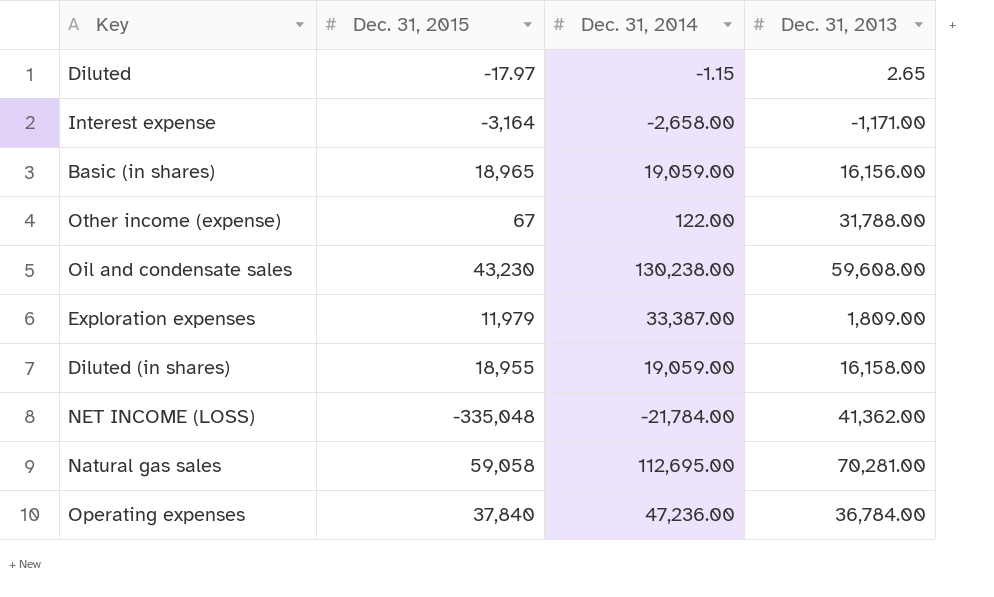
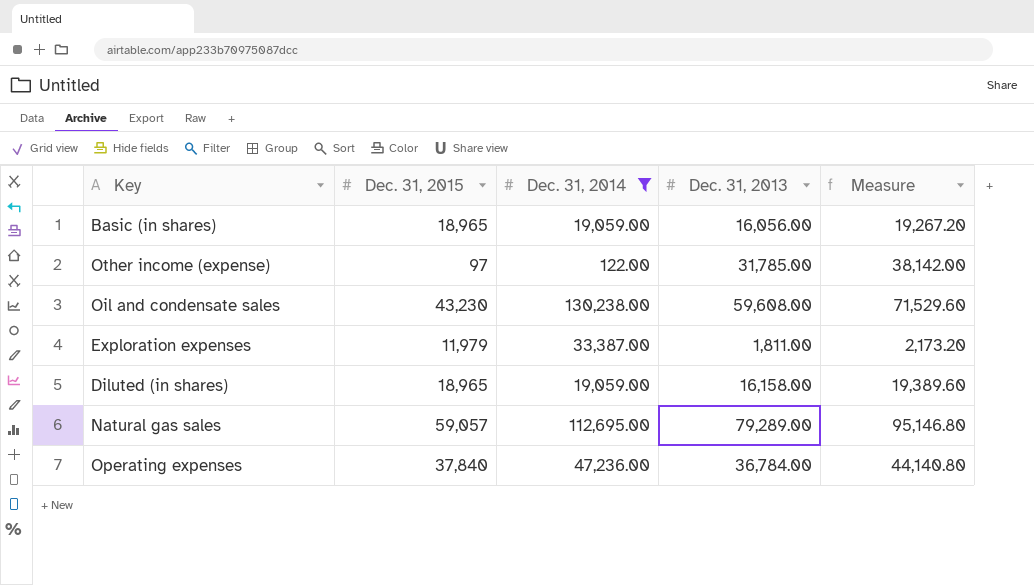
filter: none -> Dec. 31, 2014 >= 122.00
column Measure | formula: none -> [Dec. 31, 2013] * 1.2
Basic (in shares) | Dec. 31, 2013: 16,156.00 -> 16,056.00
Other income (expense) | Dec. 31, 2015: 67 -> 97
Other income (expense) | Dec. 31, 2013: 31,788.00 -> 31,785.00
Exploration expenses | Dec. 31, 2013: 1,809.00 -> 1,811.00
Diluted (in shares) | Dec. 31, 2015: 18,955 -> 18,965
Natural gas sales | Dec. 31, 2015: 59,058 -> 59,057
Natural gas sales | Dec. 31, 2013: 70,281.00 -> 79,289.00

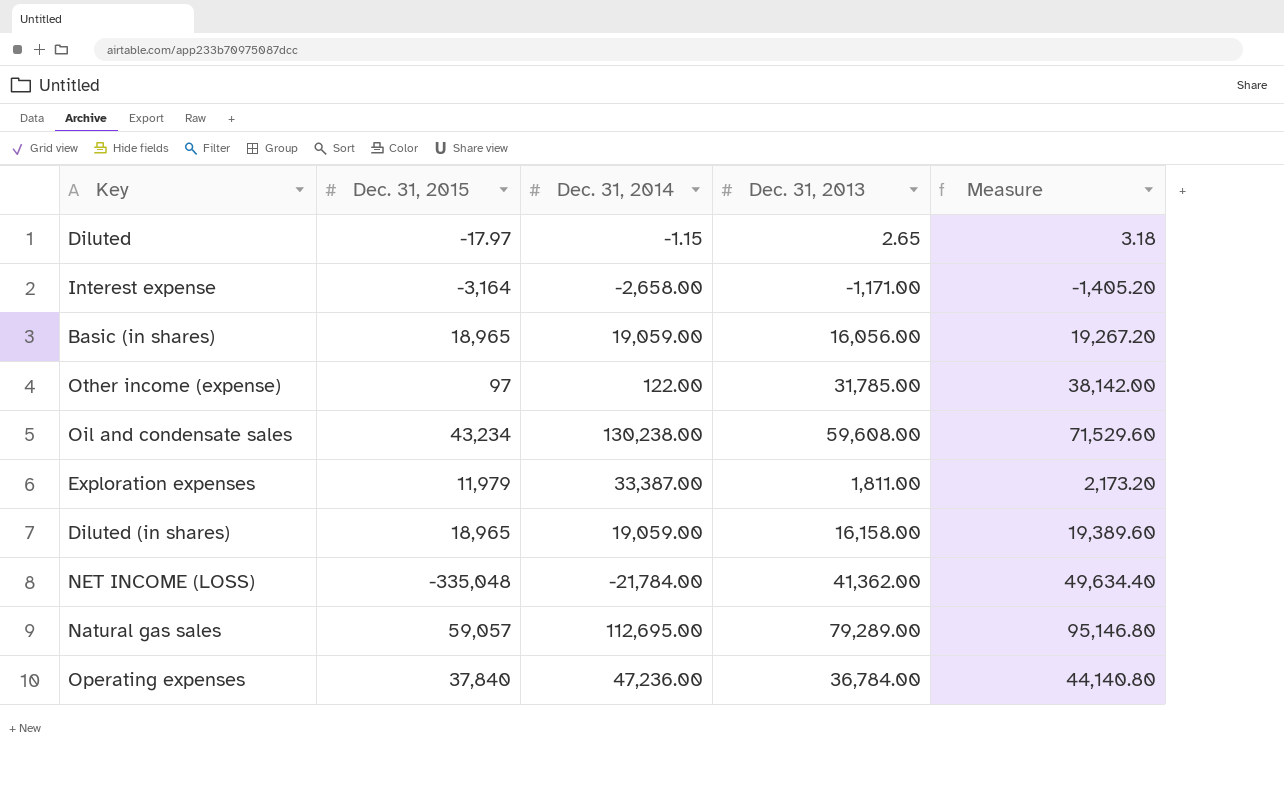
filter: Dec. 31, 2014 >= 122.00 -> none
Oil and condensate sales | Dec. 31, 2015: 43,230 -> 43,234

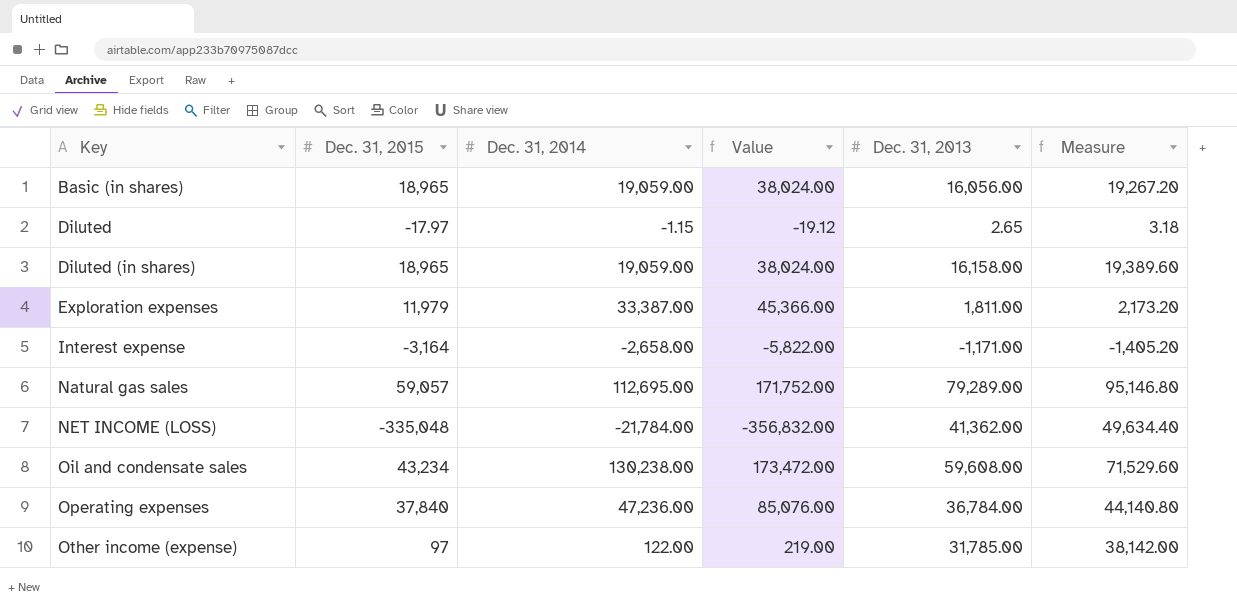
row order: none -> Key ascending
column Value | formula: none -> [Dec. 31, 2015] + [Dec. 31, 2014]

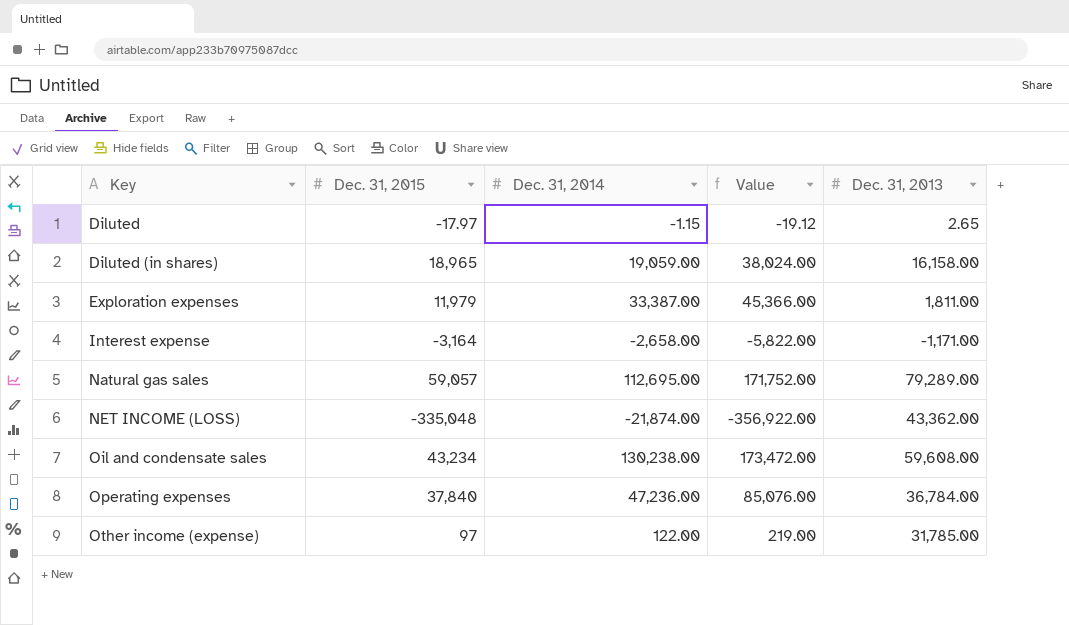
column Measure | formula: [Dec. 31, 2013] * 1.2 -> none
row Basic (in shares): 18,965 | 19,059.00 | 38,024.00 | 16,056.00 | 19,267.20 -> none
NET INCOME (LOSS) | Dec. 31, 2014: -21,784.00 -> -21,874.00
NET INCOME (LOSS) | Value: -356,832.00 -> -356,922.00
NET INCOME (LOSS) | Dec. 31, 2013: 41,362.00 -> 43,362.00

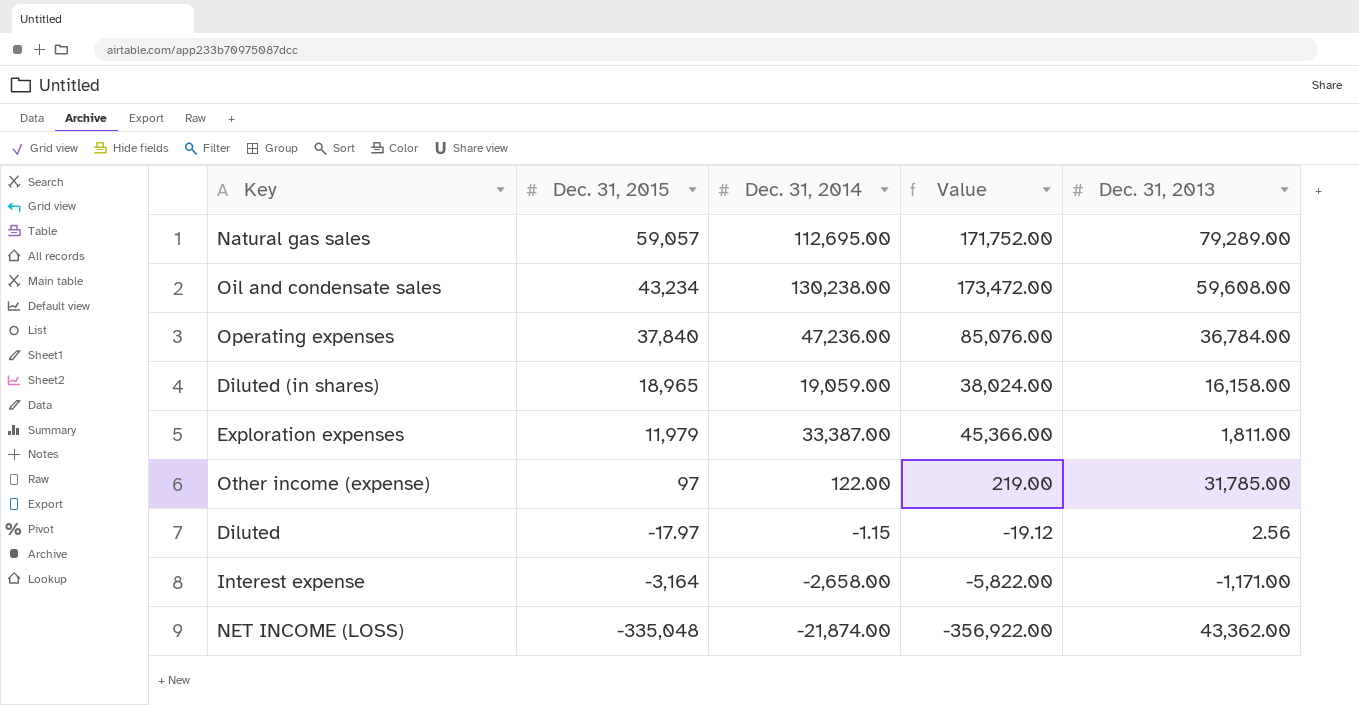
row order: Key ascending -> Dec. 31, 2015 descending
Diluted | Dec. 31, 2013: 2.65 -> 2.56

